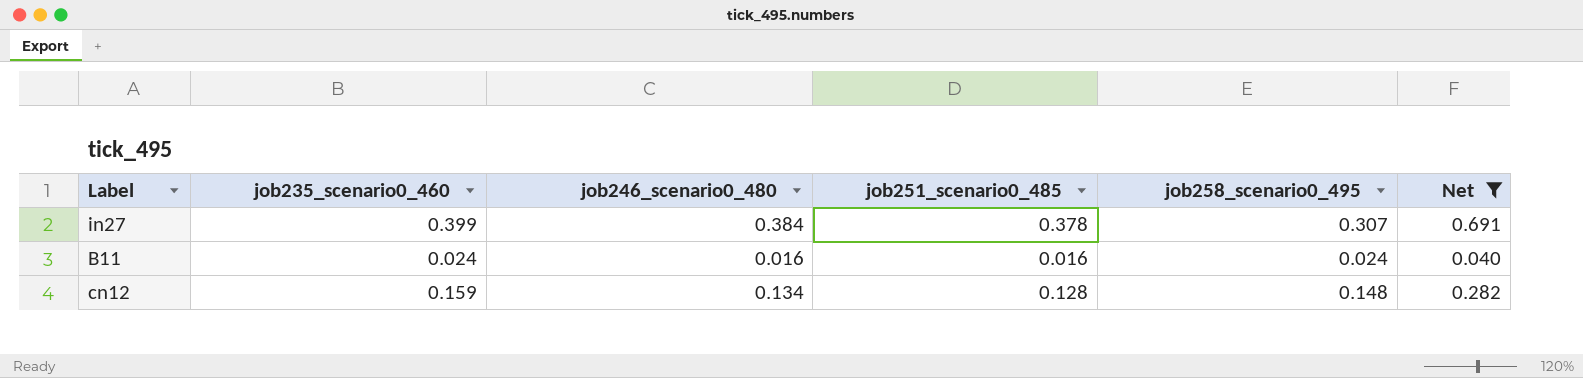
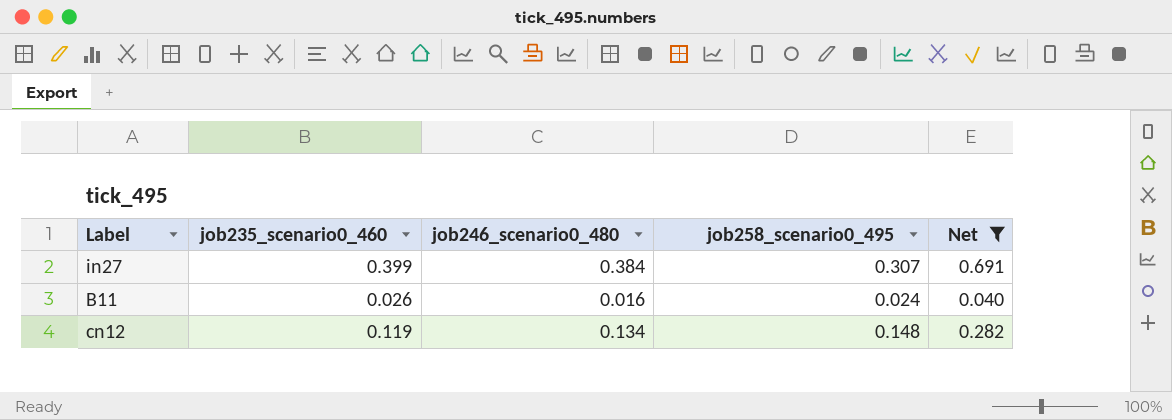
column job251_scenario0_485 | position: 4 -> none
B11 | job235_scenario0_460: 0.024 -> 0.026
cn12 | job235_scenario0_460: 0.159 -> 0.119

